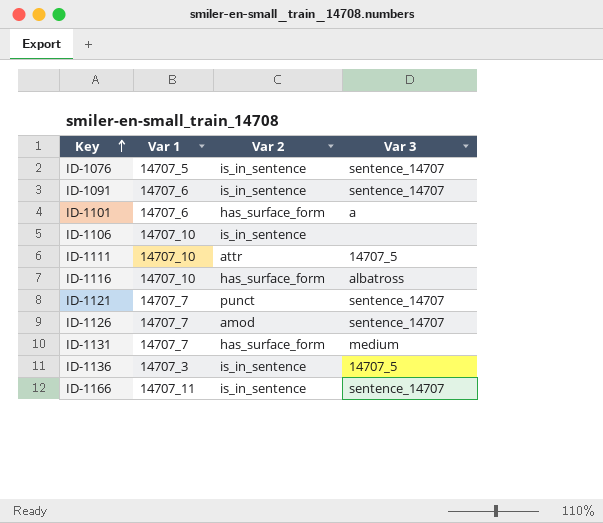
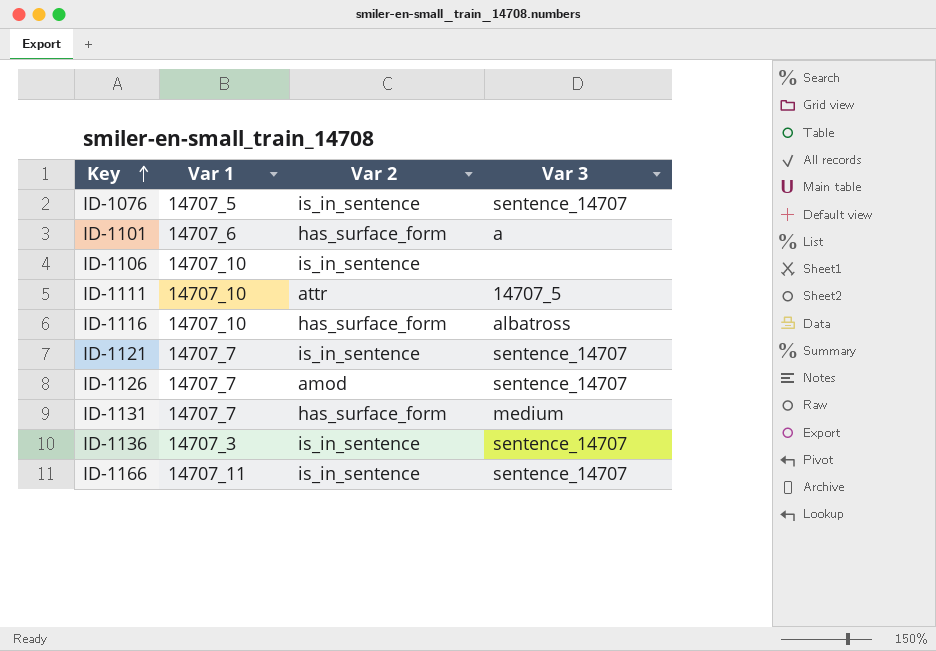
row ID-1091: 14707_6 | is_in_sentence | sentence_14707 -> none
ID-1121 | Var 2: punct -> is_in_sentence
ID-1136 | Var 3: 14707_5 -> sentence_14707

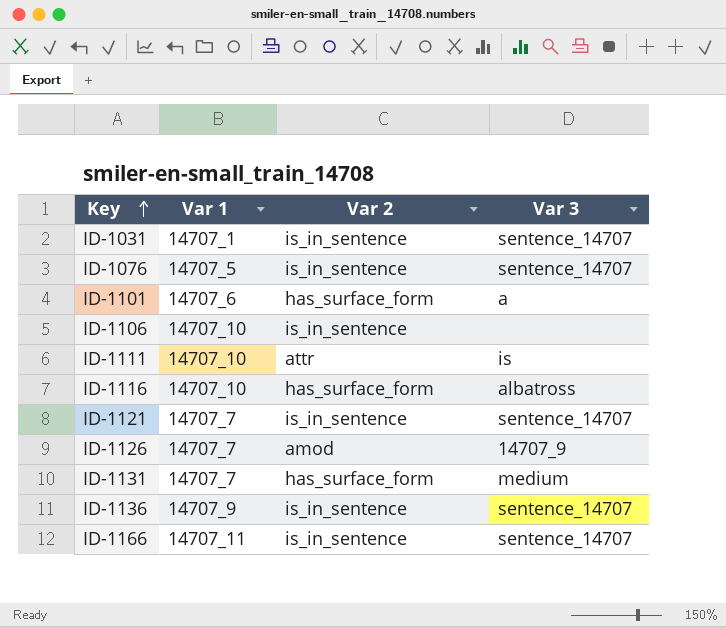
row ID-1031: none -> 14707_1 | is_in_sentence | sentence_14707
ID-1111 | Var 3: 14707_5 -> is
ID-1126 | Var 3: sentence_14707 -> 14707_9
ID-1136 | Var 1: 14707_3 -> 14707_9

